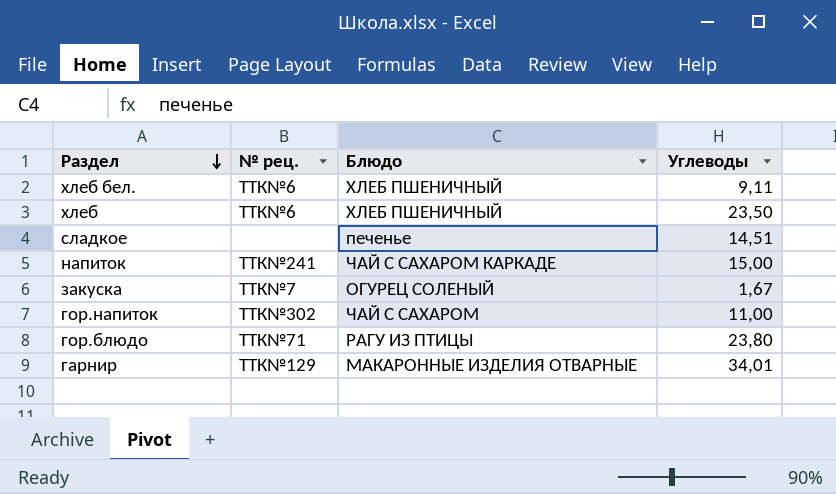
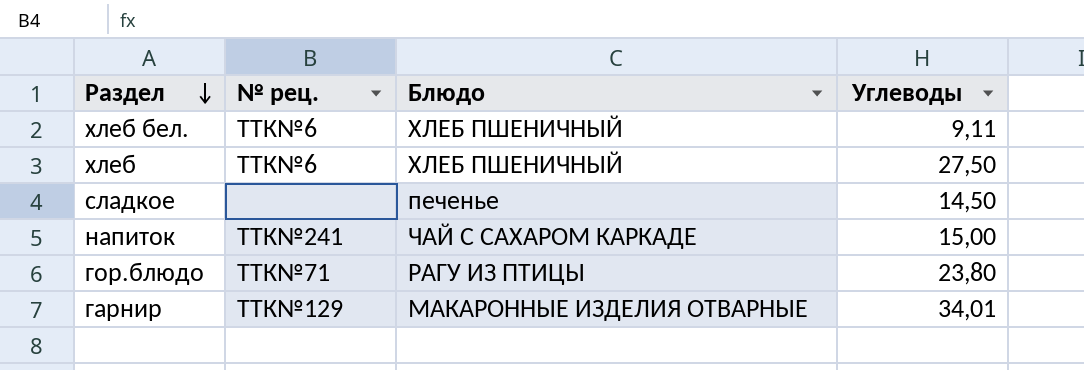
row закуска: ТТК№7 | ОГУРЕЦ СОЛЕНЫЙ | 1,67 -> none
row гор.напиток: ТТК№302 | ЧАЙ С САХАРОМ | 11,00 -> none
хлеб | Углеводы: 23,50 -> 27,50
сладкое | Углеводы: 14,51 -> 14,50

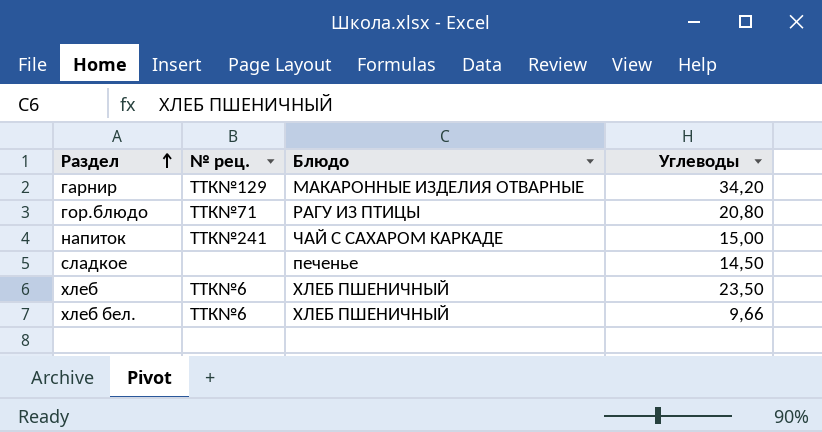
row order: Раздел descending -> Раздел ascending
гарнир | Углеводы: 34,01 -> 34,20
гор.блюдо | Углеводы: 23,80 -> 20,80
хлеб | Углеводы: 27,50 -> 23,50
хлеб бел. | Углеводы: 9,11 -> 9,66

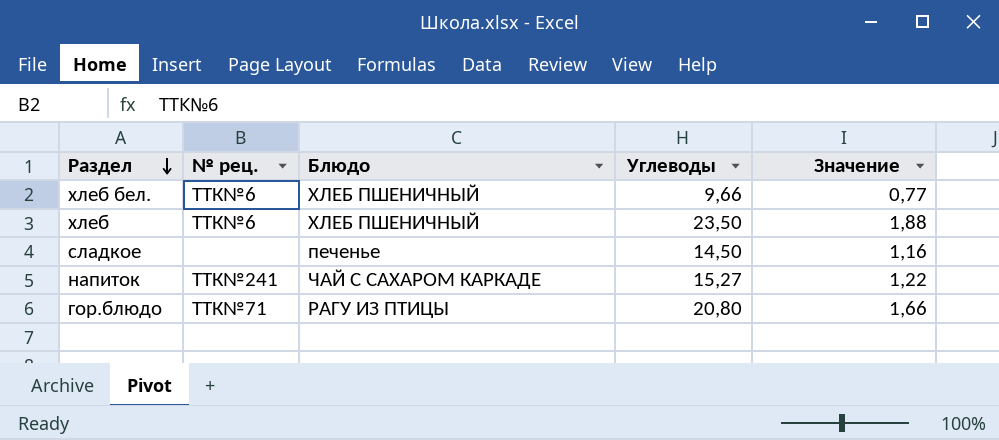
row order: Раздел ascending -> Раздел descending
column Значение | formula: none -> [Углеводы] * 0,08
row гарнир: ТТК№129 | МАКАРОННЫЕ ИЗДЕЛИЯ ОТВАРНЫЕ | 34,20 -> none
напиток | Углеводы: 15,00 -> 15,27

